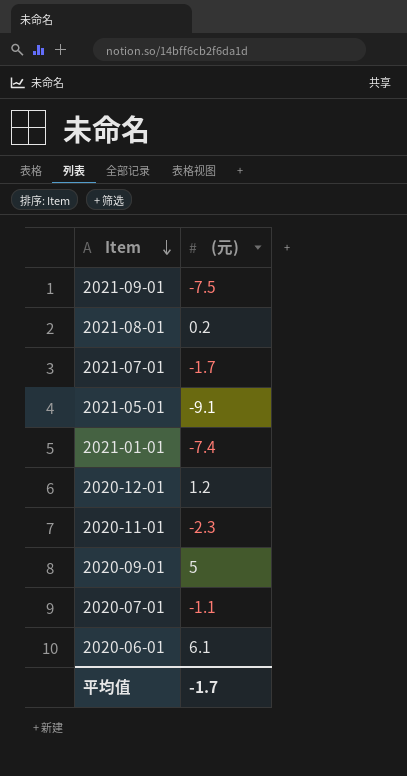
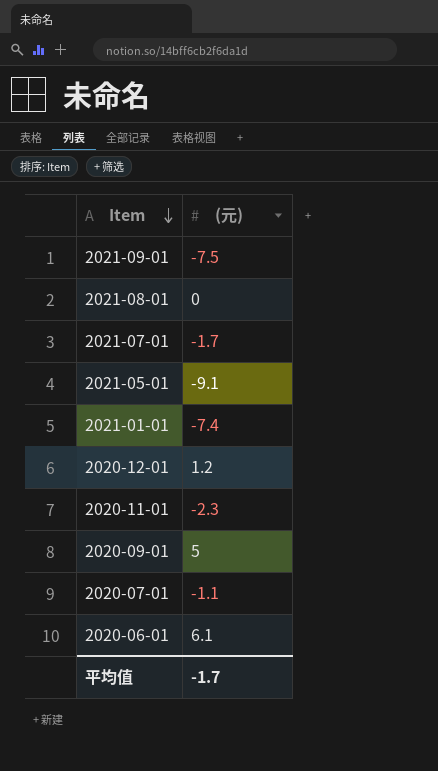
2021-08-01 | (元): 0.2 -> 0

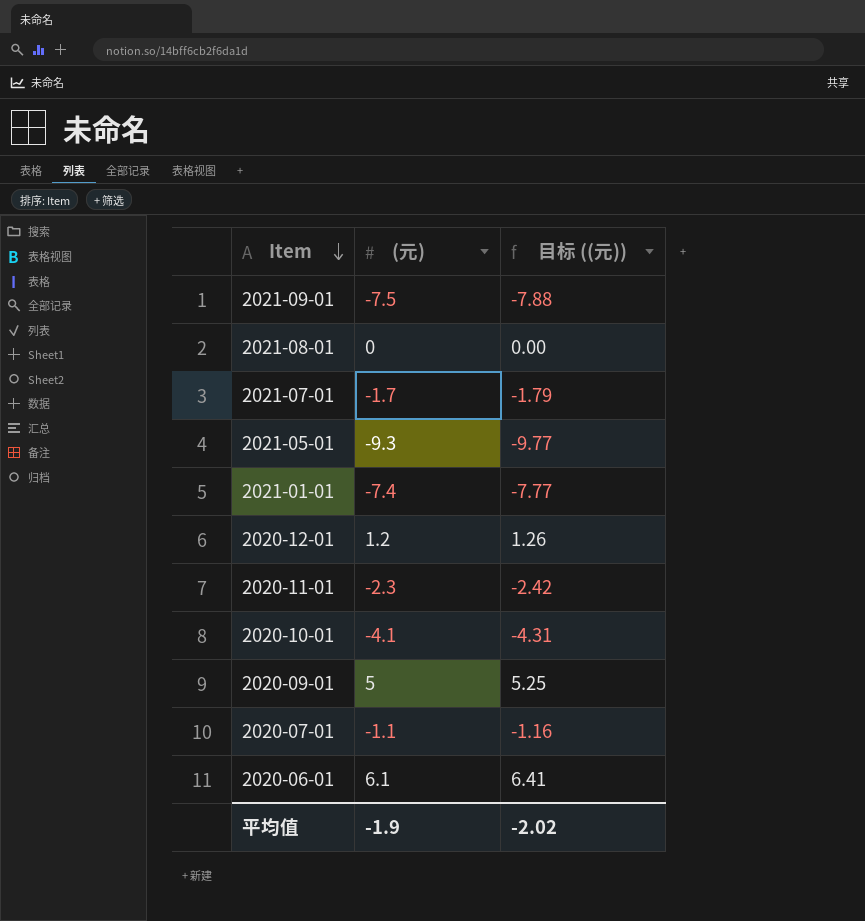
column 目标 ((元)) | formula: none -> [(元)] * 1.05
2021-05-01 | (元): -9.1 -> -9.3
row 2020-10-01: none -> -4.1 | -4.31
平均值 | (元): -1.7 -> -1.9

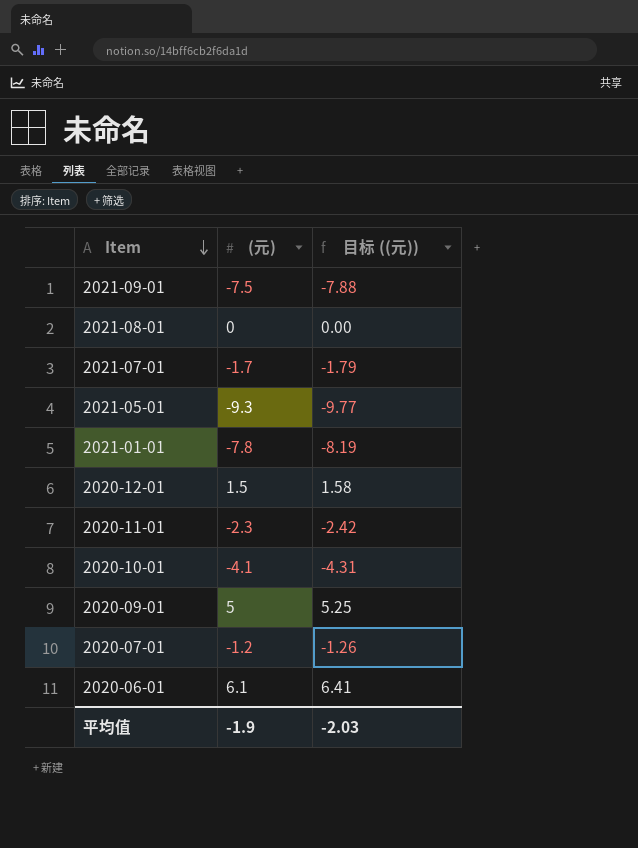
2021-01-01 | (元): -7.4 -> -7.8
2021-01-01 | 目标 ((元)): -7.77 -> -8.19
2020-12-01 | (元): 1.2 -> 1.5
2020-12-01 | 目标 ((元)): 1.26 -> 1.58
2020-07-01 | (元): -1.1 -> -1.2
2020-07-01 | 目标 ((元)): -1.16 -> -1.26
平均值 | 目标 ((元)): -2.02 -> -2.03

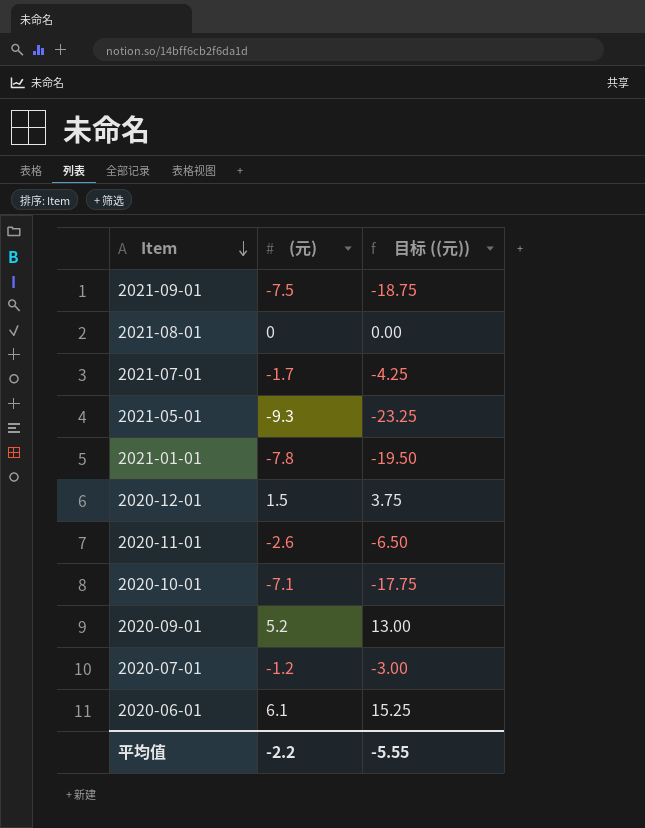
column 目标 ((元)) | formula: [(元)] * 1.05 -> [(元)] * 2.5
2020-11-01 | (元): -2.3 -> -2.6
2020-10-01 | (元): -4.1 -> -7.1
2020-09-01 | (元): 5 -> 5.2
平均值 | (元): -1.9 -> -2.2
平均值 | 目标 ((元)): -2.03 -> -5.55

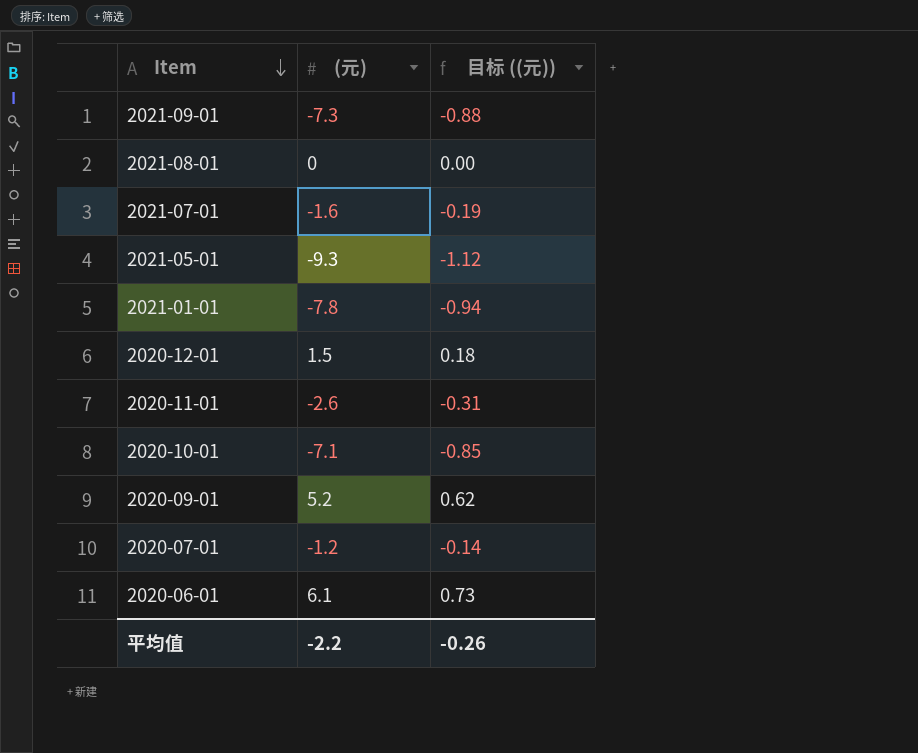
column 目标 ((元)) | formula: [(元)] * 2.5 -> [(元)] * 0.12
2021-09-01 | (元): -7.5 -> -7.3
2021-07-01 | (元): -1.7 -> -1.6
平均值 | 目标 ((元)): -5.55 -> -0.26

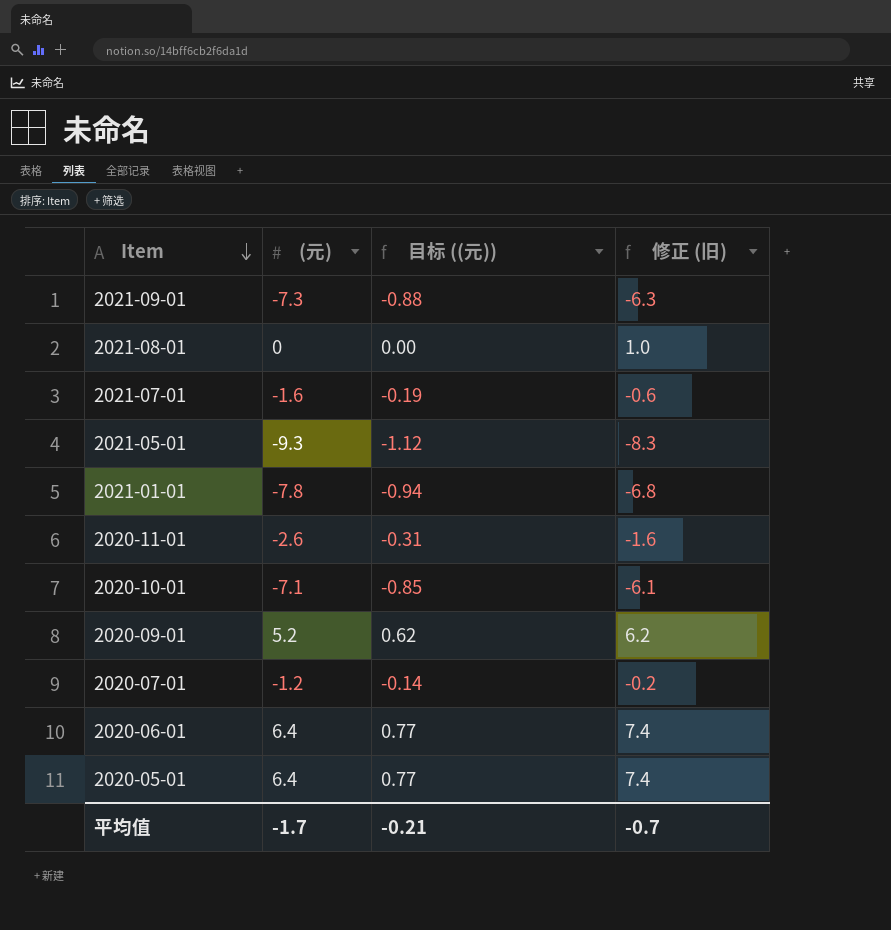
column 修正 (旧) | formula: none -> [(元)] + 1
row 2020-12-01: 1.5 | 0.18 -> none
2020-06-01 | (元): 6.1 -> 6.4
2020-06-01 | 目标 ((元)): 0.73 -> 0.77
row 2020-05-01: none -> 6.4 | 0.77 | 7.4
平均值 | (元): -2.2 -> -1.7
平均值 | 目标 ((元)): -0.26 -> -0.21

